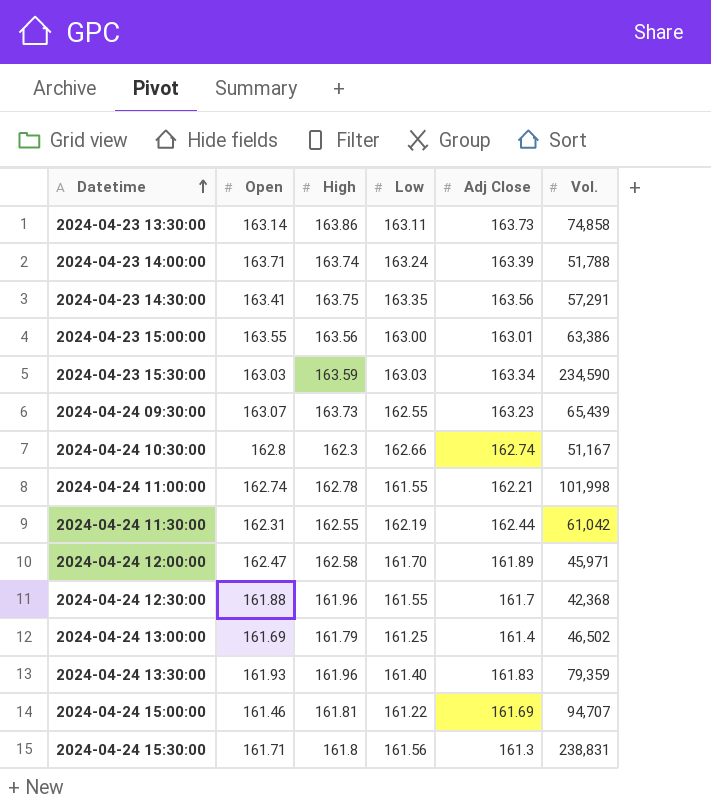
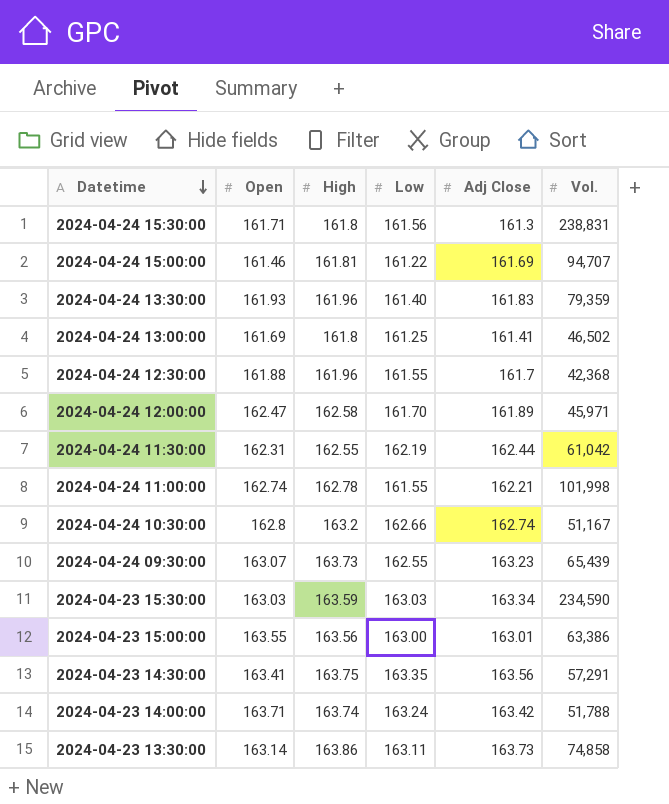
row order: Datetime ascending -> Datetime descending
2024-04-24 13:00:00 | High: 161.79 -> 161.8
2024-04-24 13:00:00 | Adj Close: 161.4 -> 161.41
2024-04-24 10:30:00 | High: 162.3 -> 163.2
2024-04-23 14:00:00 | Adj Close: 163.39 -> 163.42

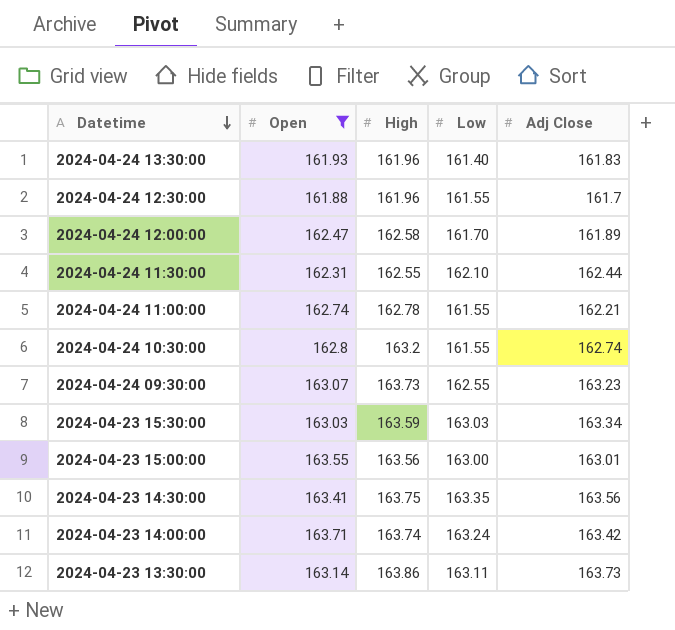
filter: none -> Open >= 161.88
column Vol. | position: 6 -> none
2024-04-24 11:30:00 | Low: 162.19 -> 162.10
2024-04-24 10:30:00 | Low: 162.66 -> 161.55

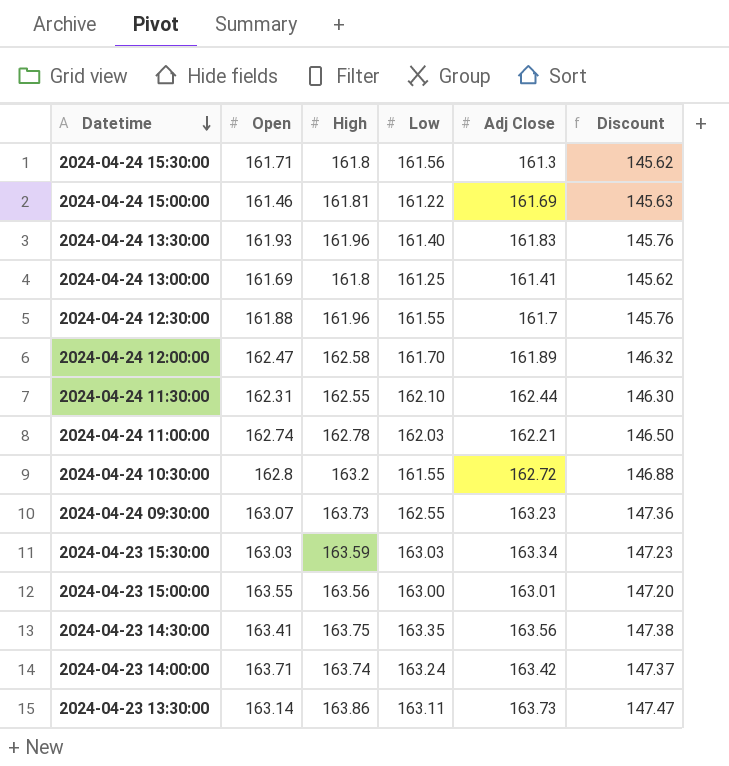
filter: Open >= 161.88 -> none
column Discount | formula: none -> [High] * 0.9
2024-04-24 11:00:00 | Low: 161.55 -> 162.03
2024-04-24 10:30:00 | Adj Close: 162.74 -> 162.72

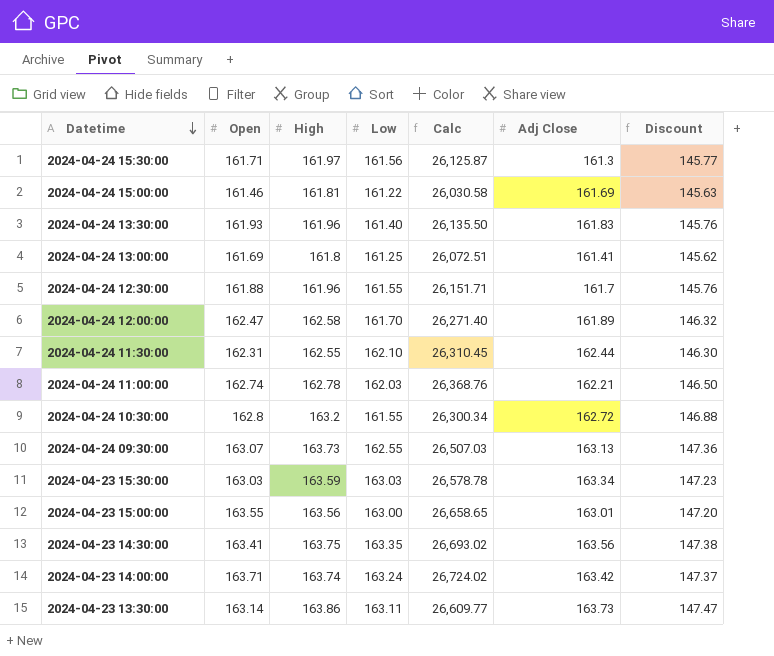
column Calc | formula: none -> [Open] * [Low]
2024-04-24 15:30:00 | High: 161.8 -> 161.97
2024-04-24 15:30:00 | Discount: 145.62 -> 145.77
2024-04-24 09:30:00 | Adj Close: 163.23 -> 163.13

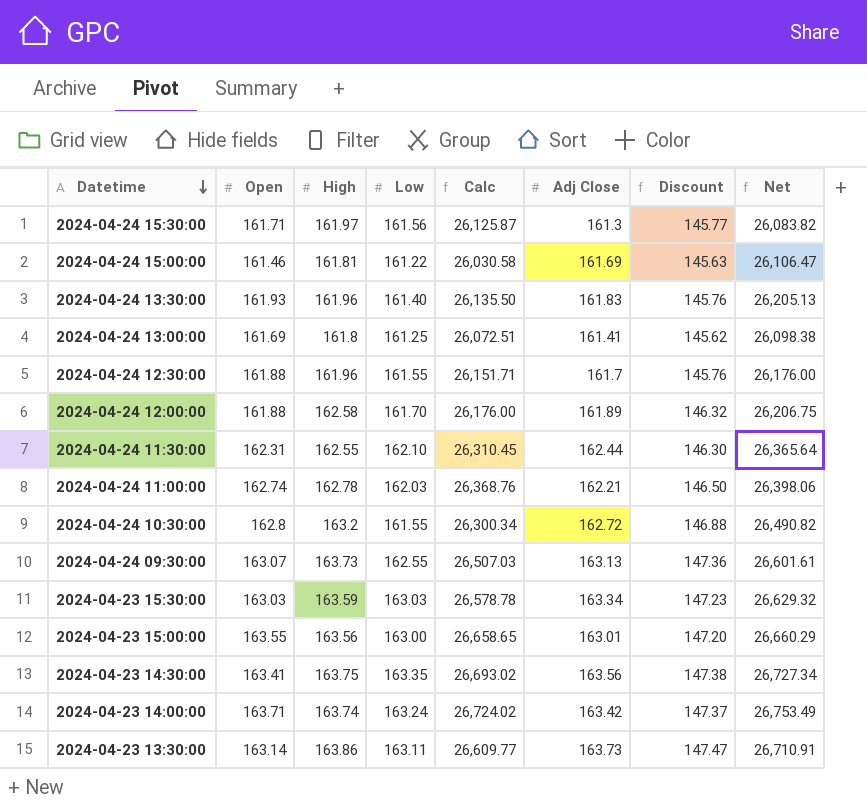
column Net | formula: none -> [Open] * [Adj Close]
2024-04-24 12:00:00 | Open: 162.47 -> 161.88
2024-04-24 12:00:00 | Calc: 26,271.40 -> 26,176.00

